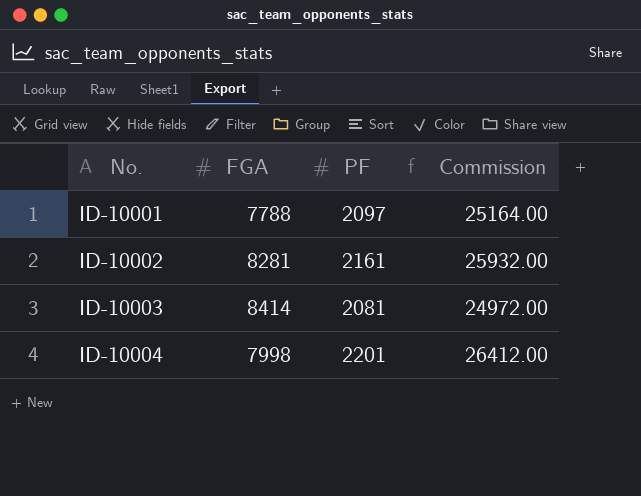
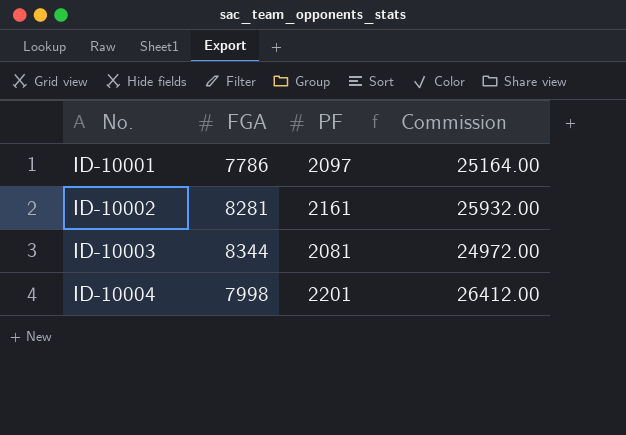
ID-10001 | FGA: 7788 -> 7786
ID-10003 | FGA: 8414 -> 8344

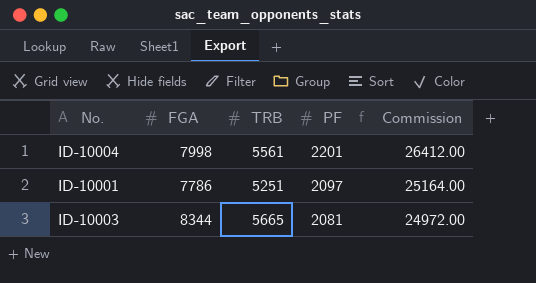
row order: No. ascending -> PF descending
column TRB | position: none -> 3
row ID-10002: 8281 | 2161 | 25932.00 -> none

